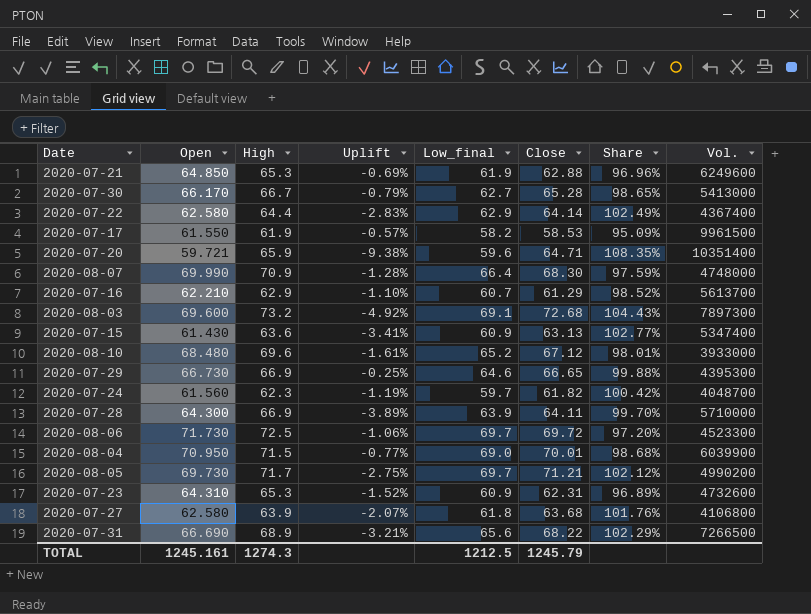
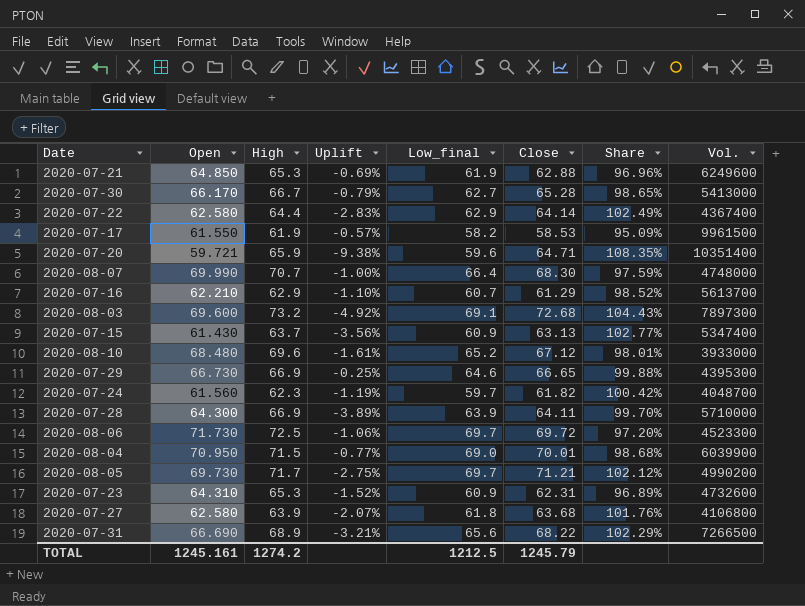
2020-08-07 | High: 70.9 -> 70.7
2020-08-07 | Uplift: -1.28% -> -1.00%
2020-07-15 | High: 63.6 -> 63.7
2020-07-15 | Uplift: -3.41% -> -3.56%
TOTAL | High: 1274.3 -> 1274.2

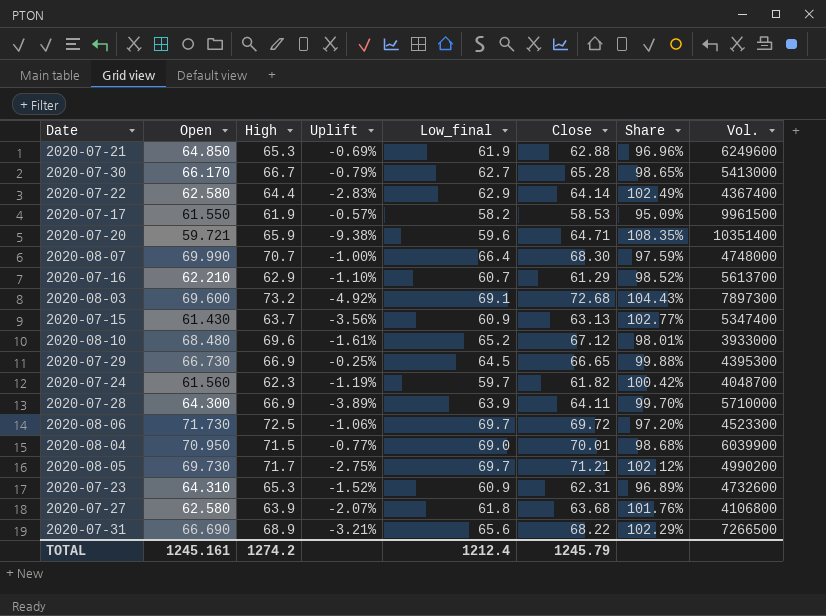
2020-07-29 | Low_final: 64.6 -> 64.5
TOTAL | Low_final: 1212.5 -> 1212.4

